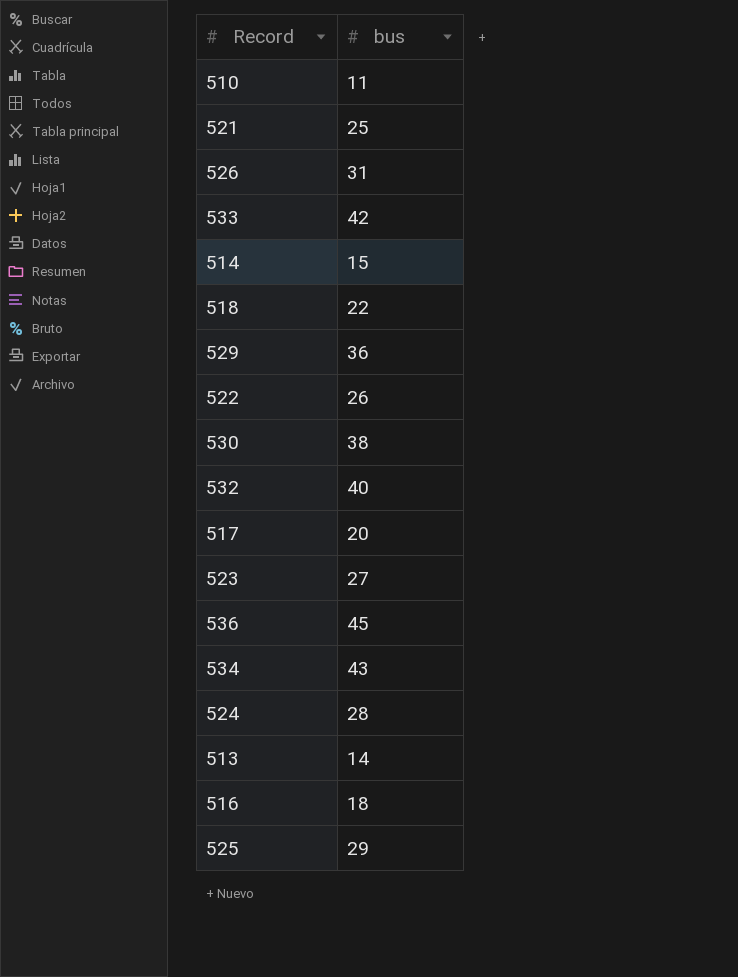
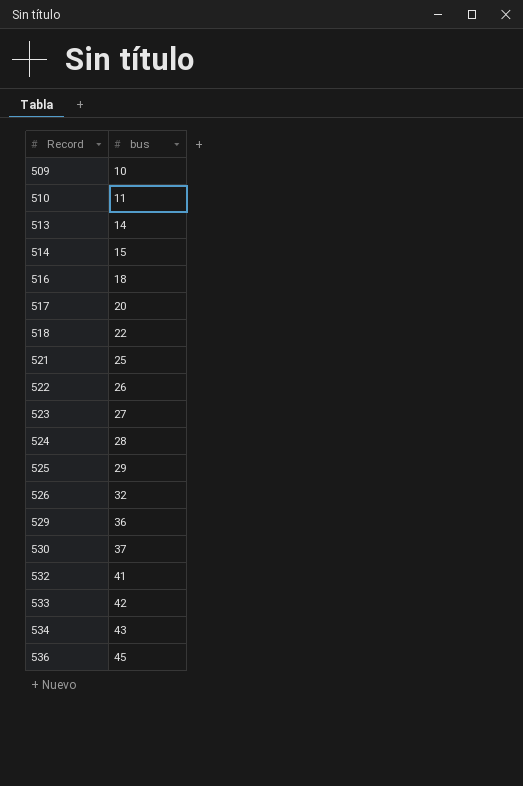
row order: none -> Record ascending
row 509: none -> 10
526 | bus: 31 -> 32
530 | bus: 38 -> 37
532 | bus: 40 -> 41

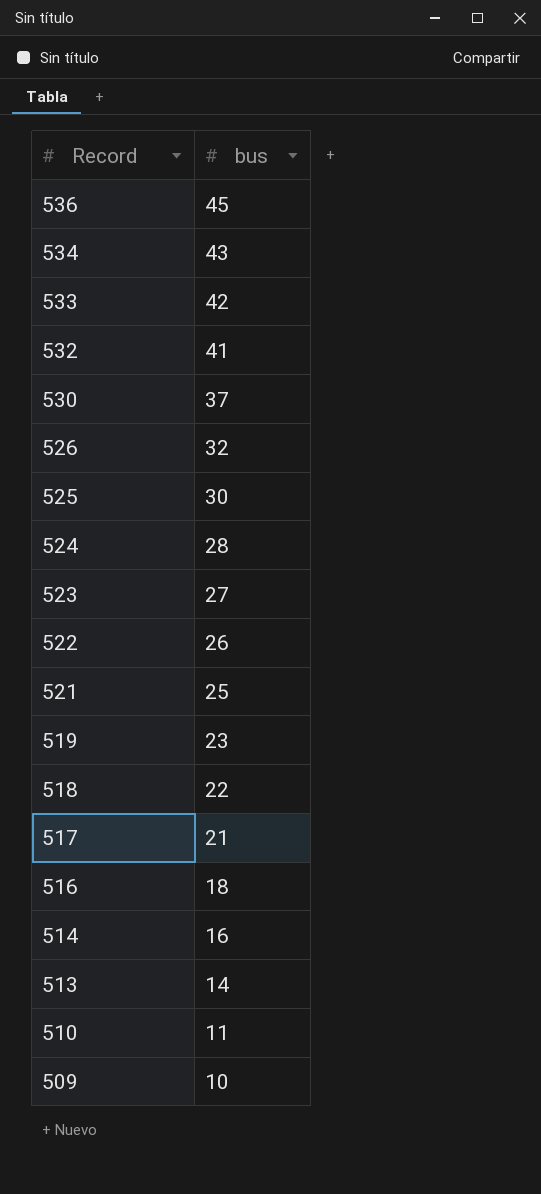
row order: Record ascending -> Record descending
row 529: 36 -> none
525 | bus: 29 -> 30
row 519: none -> 23
517 | bus: 20 -> 21
514 | bus: 15 -> 16

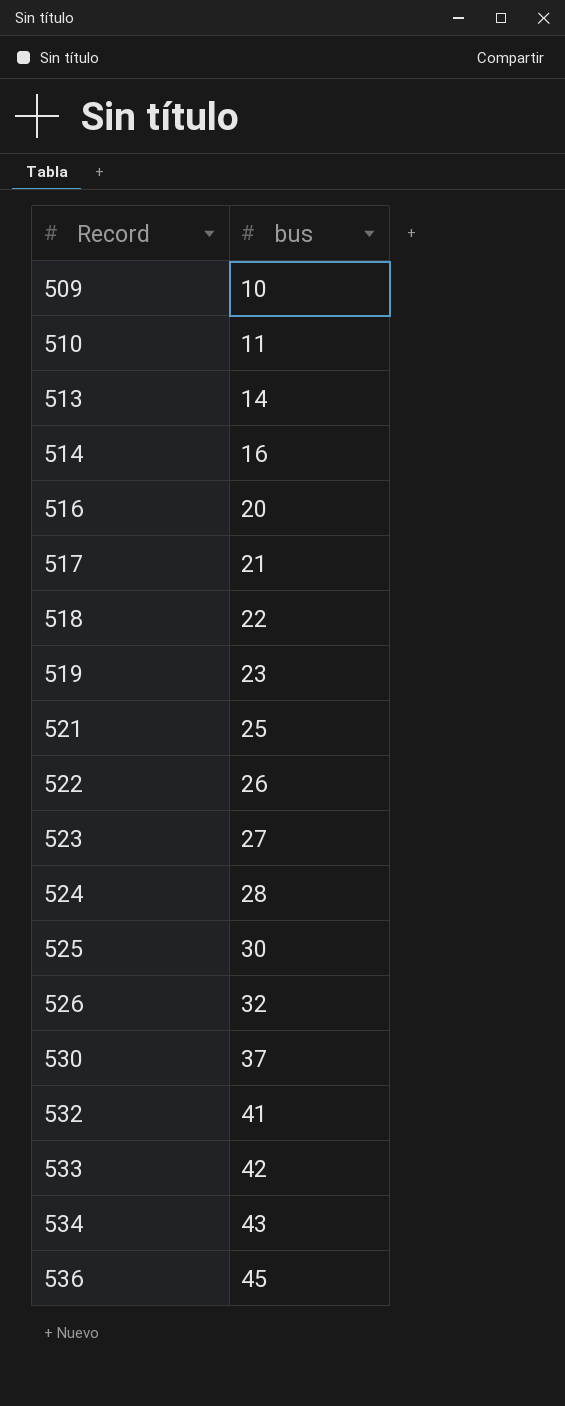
row order: Record descending -> Record ascending
516 | bus: 18 -> 20

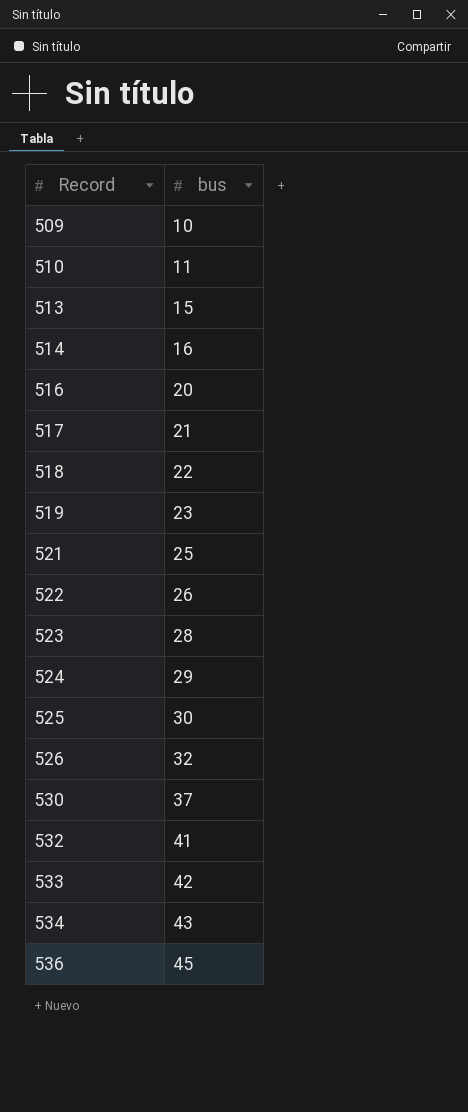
513 | bus: 14 -> 15
523 | bus: 27 -> 28
524 | bus: 28 -> 29

